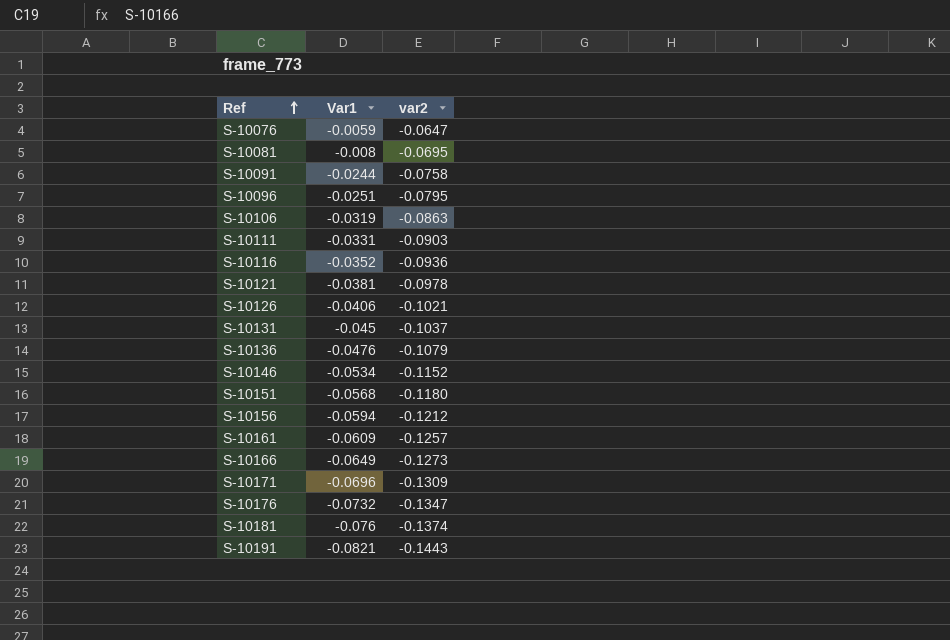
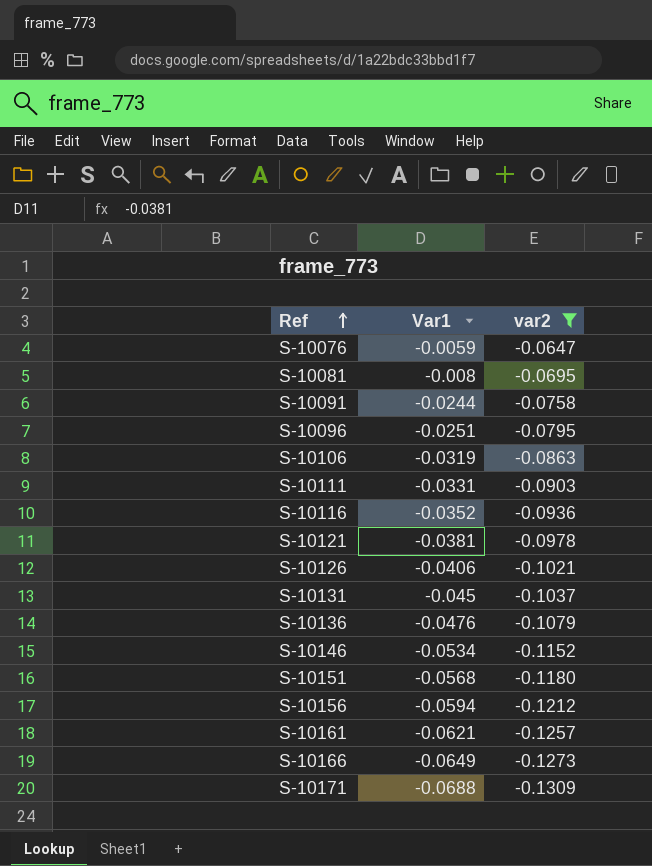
filter: none -> var2 >= -0.1309
S-10161 | Var1: -0.0609 -> -0.0621
S-10171 | Var1: -0.0696 -> -0.0688

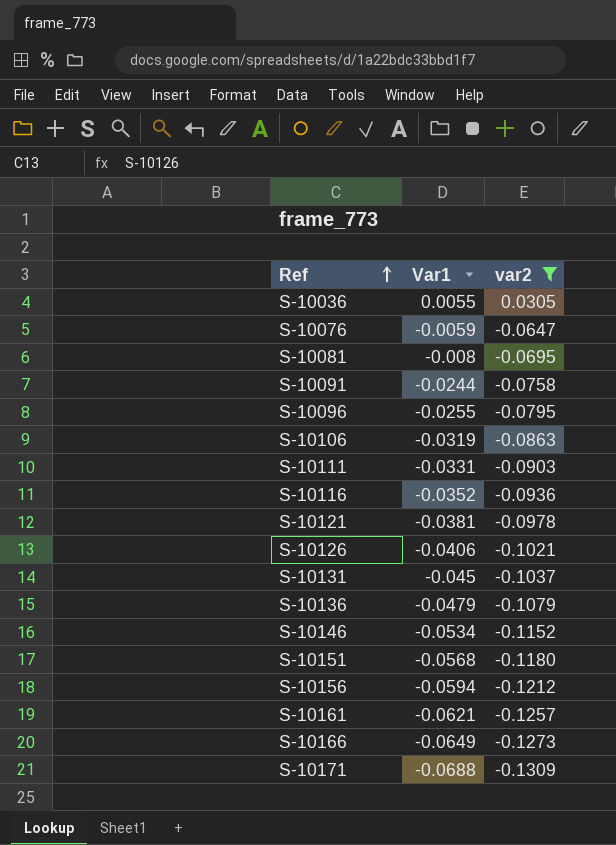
row S-10036: none -> 0.0055 | 0.0305
S-10096 | Var1: -0.0251 -> -0.0255
S-10136 | Var1: -0.0476 -> -0.0479

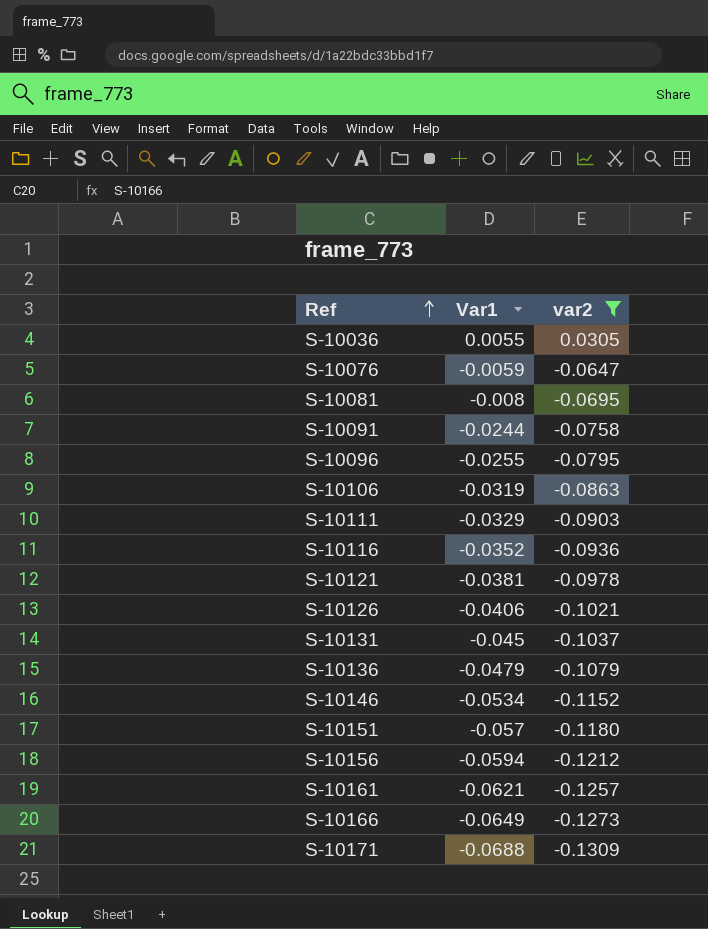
S-10111 | Var1: -0.0331 -> -0.0329
S-10151 | Var1: -0.0568 -> -0.057

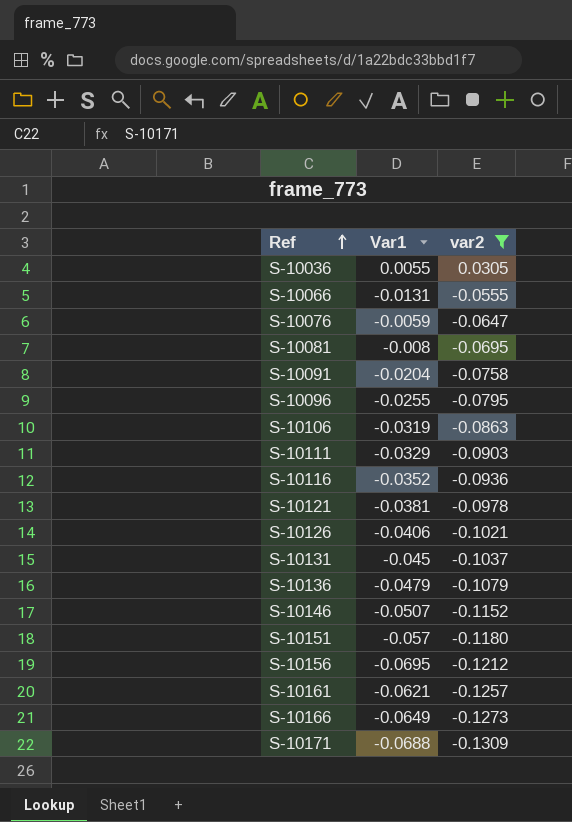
row S-10066: none -> -0.0131 | -0.0555
S-10091 | Var1: -0.0244 -> -0.0204
S-10146 | Var1: -0.0534 -> -0.0507
S-10156 | Var1: -0.0594 -> -0.0695

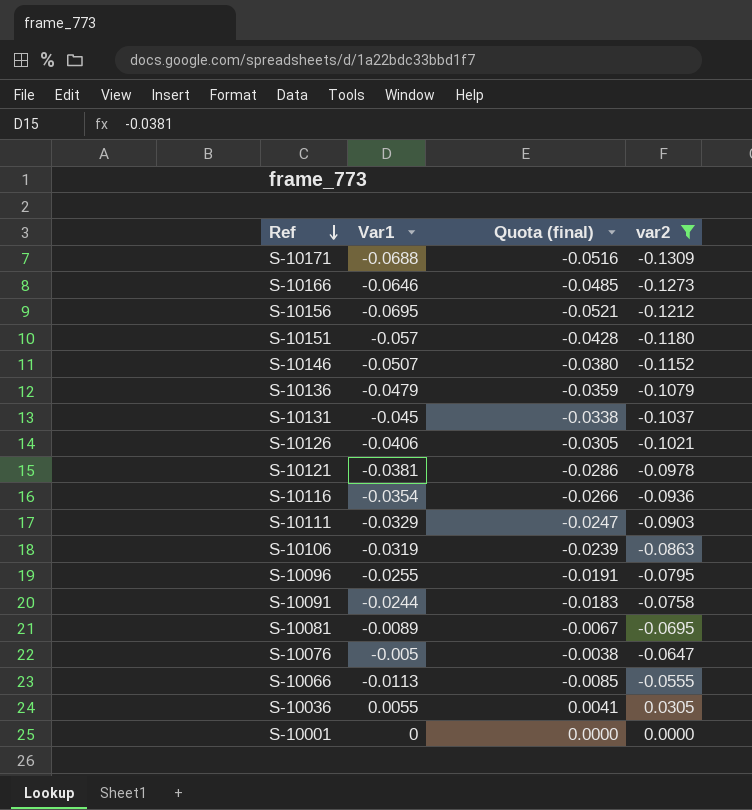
row order: Ref ascending -> Ref descending
column Quota (final) | formula: none -> [Var1] * 0.75
row S-10161: -0.0621 | -0.1257 -> none
S-10166 | Var1: -0.0649 -> -0.0646
S-10116 | Var1: -0.0352 -> -0.0354
S-10091 | Var1: -0.0204 -> -0.0244
S-10081 | Var1: -0.008 -> -0.0089
S-10076 | Var1: -0.0059 -> -0.005
S-10066 | Var1: -0.0131 -> -0.0113
row S-10001: none -> 0 | 0.0000 | 0.0000

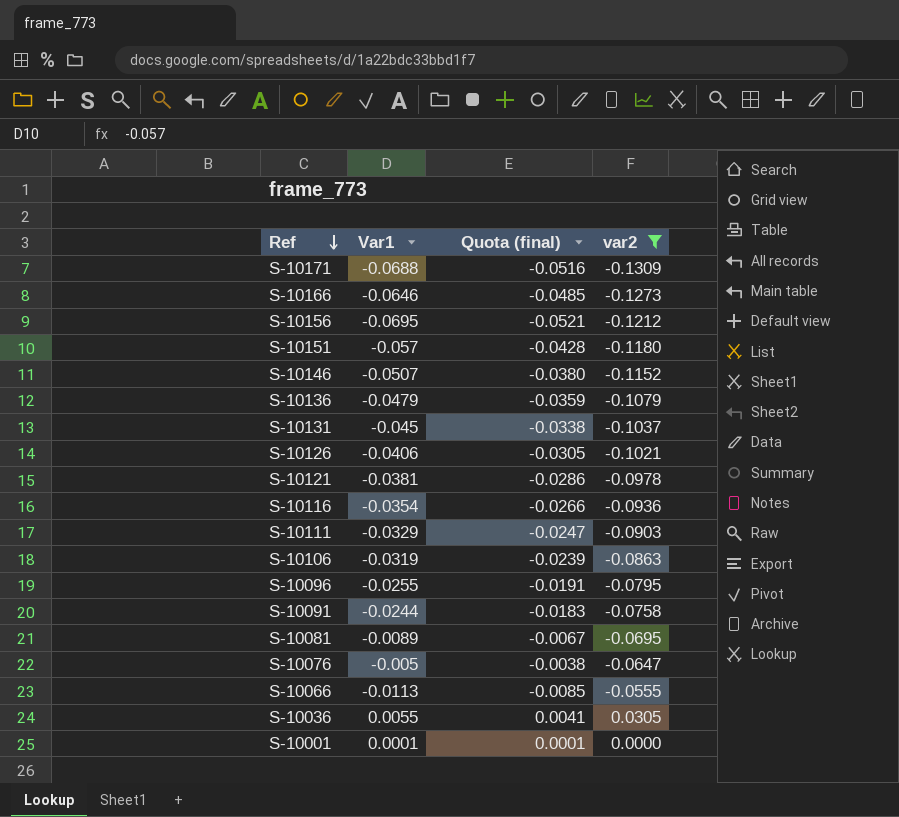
S-10001 | Var1: 0 -> 0.0001
S-10001 | Quota (final): 0.0000 -> 0.0001

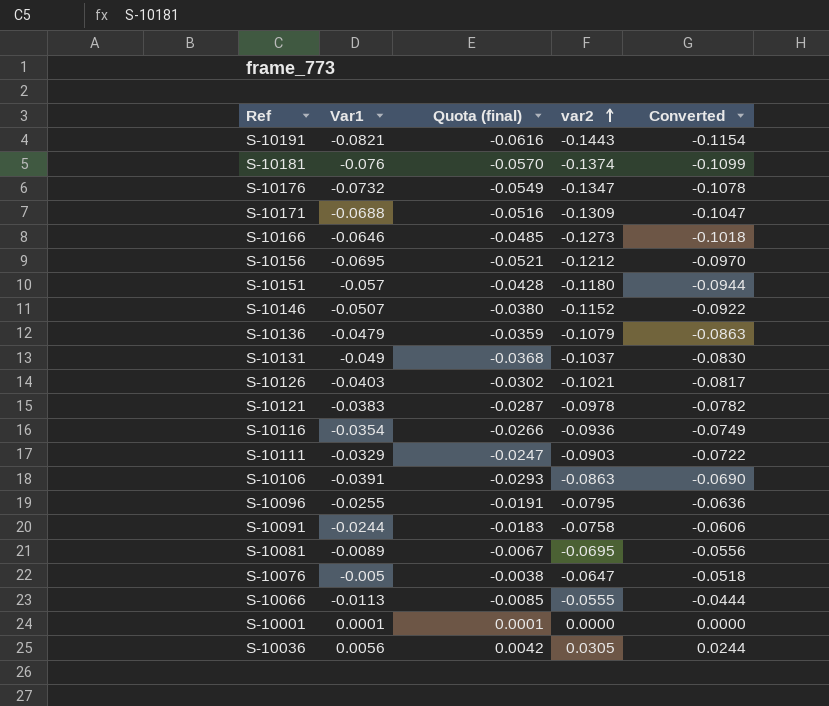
filter: var2 >= -0.1309 -> none
row order: Ref descending -> var2 ascending
column Converted | formula: none -> [var2] * 0.8
S-10131 | Var1: -0.045 -> -0.049
S-10131 | Quota (final): -0.0338 -> -0.0368
S-10126 | Var1: -0.0406 -> -0.0403
S-10126 | Quota (final): -0.0305 -> -0.0302
S-10121 | Var1: -0.0381 -> -0.0383
S-10121 | Quota (final): -0.0286 -> -0.0287
S-10106 | Var1: -0.0319 -> -0.0391
S-10106 | Quota (final): -0.0239 -> -0.0293
S-10036 | Var1: 0.0055 -> 0.0056
S-10036 | Quota (final): 0.0041 -> 0.0042

